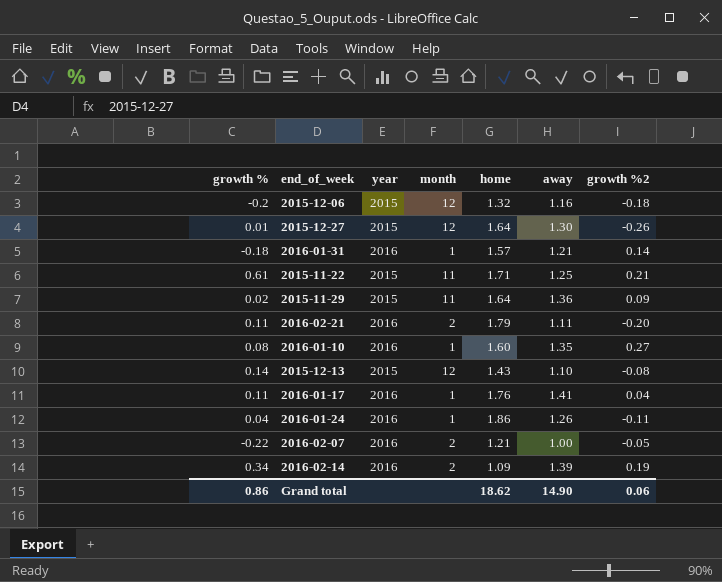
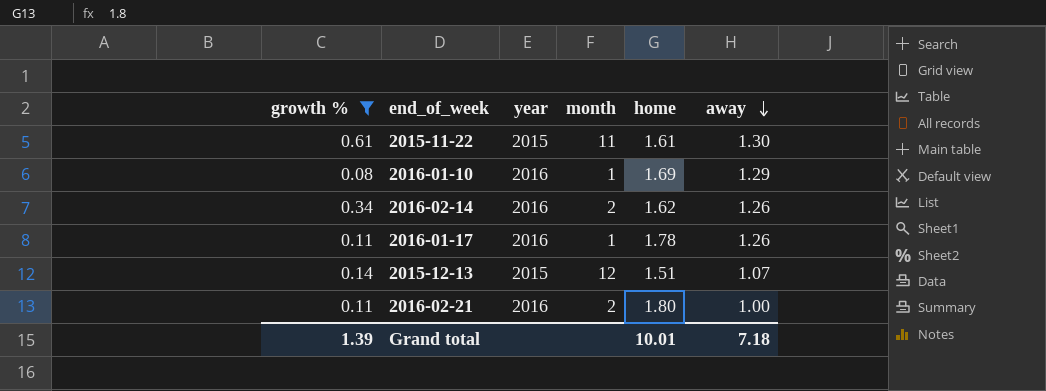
filter: none -> growth % >= 0.08
row order: none -> away descending
column growth %2 | position: 7 -> none
2015-11-22 | home: 1.71 -> 1.61
2015-11-22 | away: 1.25 -> 1.30
2016-01-10 | home: 1.60 -> 1.69
2016-01-10 | away: 1.35 -> 1.29
2016-02-14 | home: 1.09 -> 1.62
2016-02-14 | away: 1.39 -> 1.26
2016-01-17 | home: 1.76 -> 1.78
2016-01-17 | away: 1.41 -> 1.26
2015-12-13 | home: 1.43 -> 1.51
2015-12-13 | away: 1.10 -> 1.07
2016-02-21 | home: 1.79 -> 1.80
2016-02-21 | away: 1.11 -> 1.00
Grand total | growth %: 0.86 -> 1.39
Grand total | home: 18.62 -> 10.01
Grand total | away: 14.90 -> 7.18

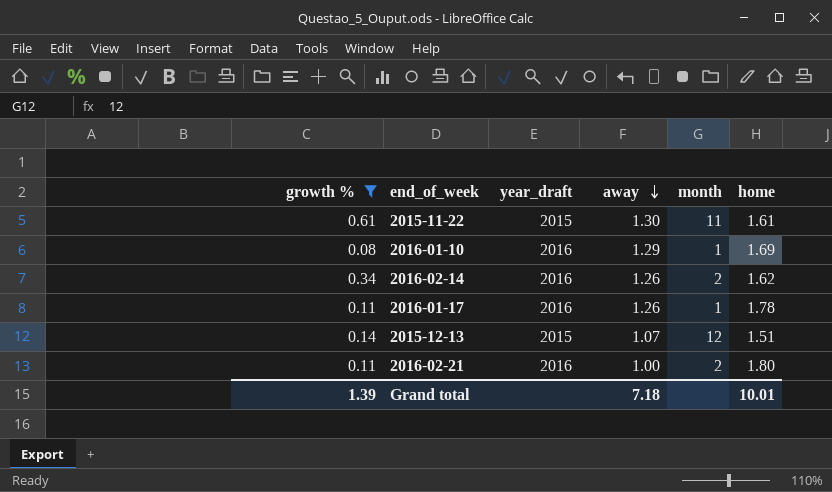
column name: year -> year_draft
column away | position: 6 -> 4

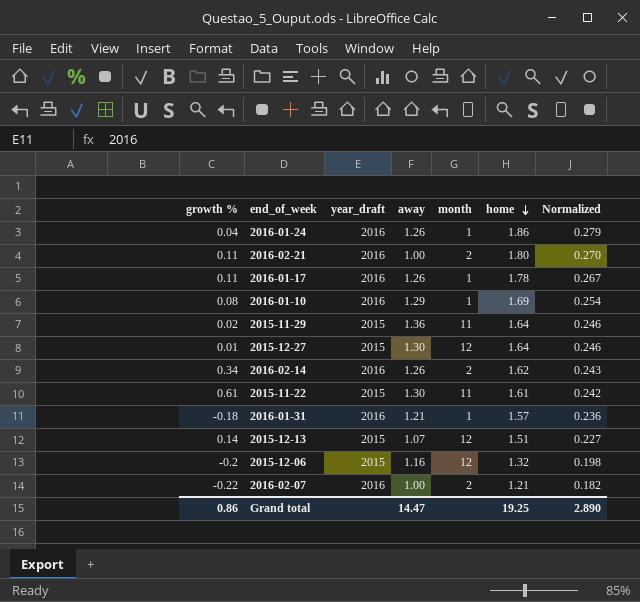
filter: growth % >= 0.08 -> none
row order: away descending -> home descending
column Normalized | formula: none -> [home] * 0.15
Grand total | growth %: 1.39 -> 0.86
Grand total | away: 7.18 -> 14.47
Grand total | home: 10.01 -> 19.25

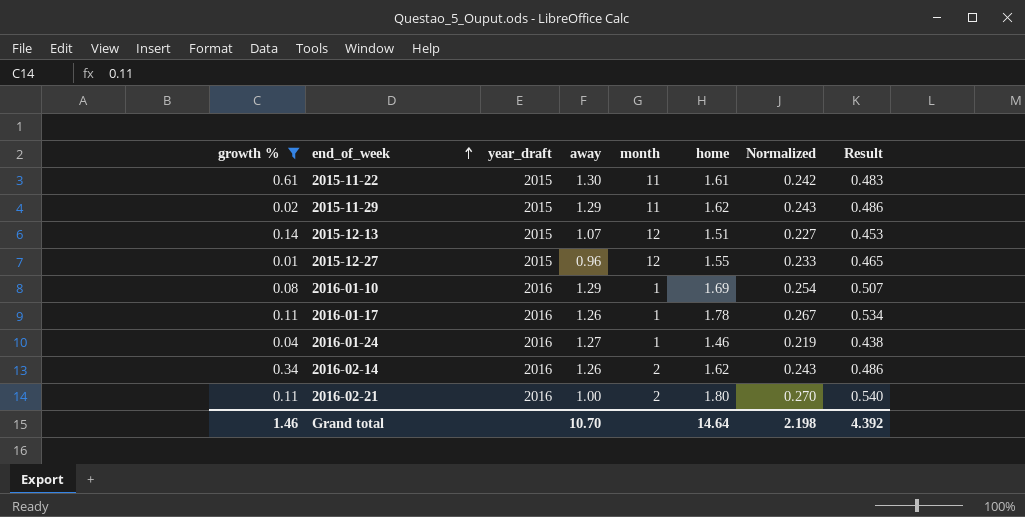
filter: none -> growth % >= 0.01
row order: home descending -> end_of_week ascending
column Result | formula: none -> [home] * 0.3
2015-11-29 | away: 1.36 -> 1.29
2015-11-29 | home: 1.64 -> 1.62
2015-11-29 | Normalized: 0.246 -> 0.243
2015-12-27 | away: 1.30 -> 0.96
2015-12-27 | home: 1.64 -> 1.55
2015-12-27 | Normalized: 0.246 -> 0.233
2016-01-24 | away: 1.26 -> 1.27
2016-01-24 | home: 1.86 -> 1.46
2016-01-24 | Normalized: 0.279 -> 0.219
Grand total | growth %: 0.86 -> 1.46
Grand total | away: 14.47 -> 10.70
Grand total | home: 19.25 -> 14.64
Grand total | Normalized: 2.890 -> 2.198

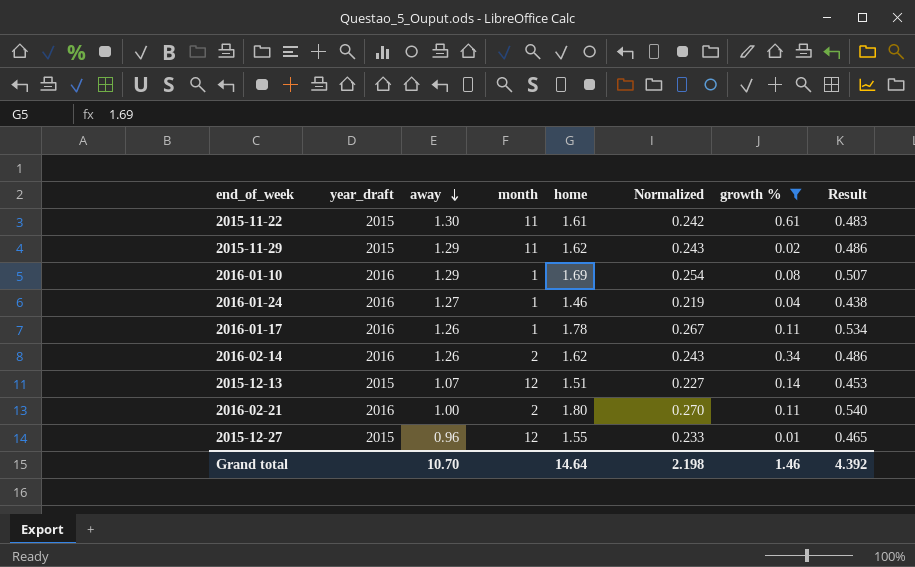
row order: end_of_week ascending -> away descending
column growth % | position: 1 -> 7

